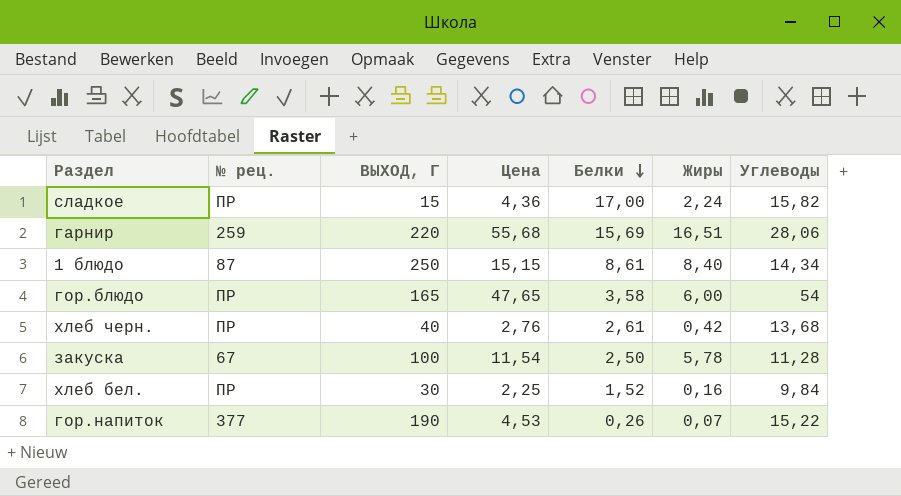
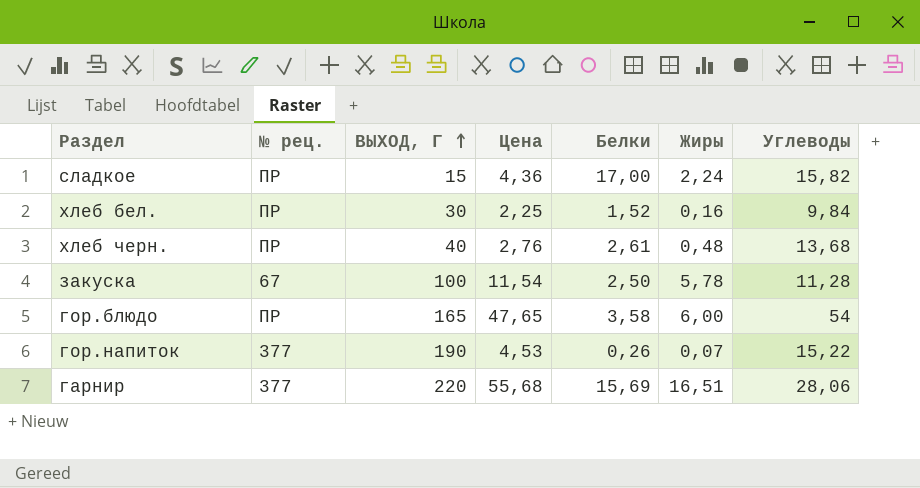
row order: Белки descending -> ВЫХОД, Г ascending
row 1 блюдо: 87 | 250 | 15,15 | 8,61 | 8,40 | 14,34 -> none
хлеб черн. | Жиры: 0,42 -> 0,48
гарнир | № рец.: 259 -> 377

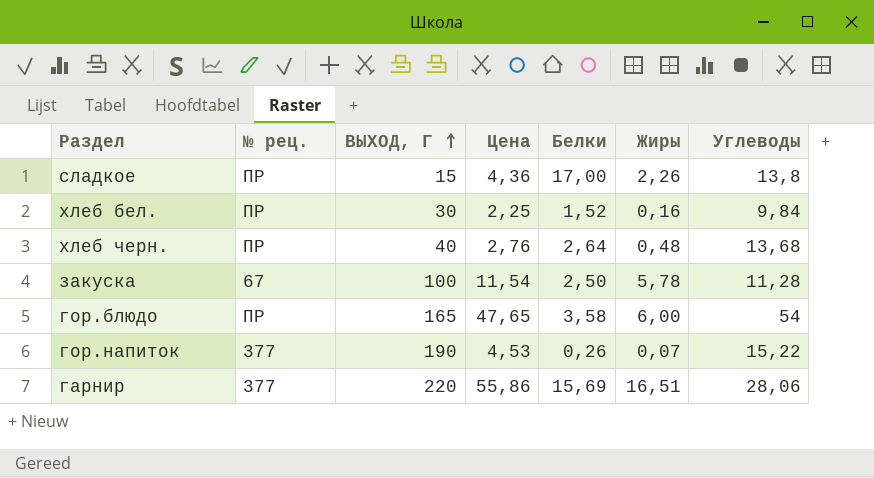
сладкое | Жиры: 2,24 -> 2,26
сладкое | Углеводы: 15,82 -> 13,8
хлеб черн. | Белки: 2,61 -> 2,64
гарнир | Цена: 55,68 -> 55,86

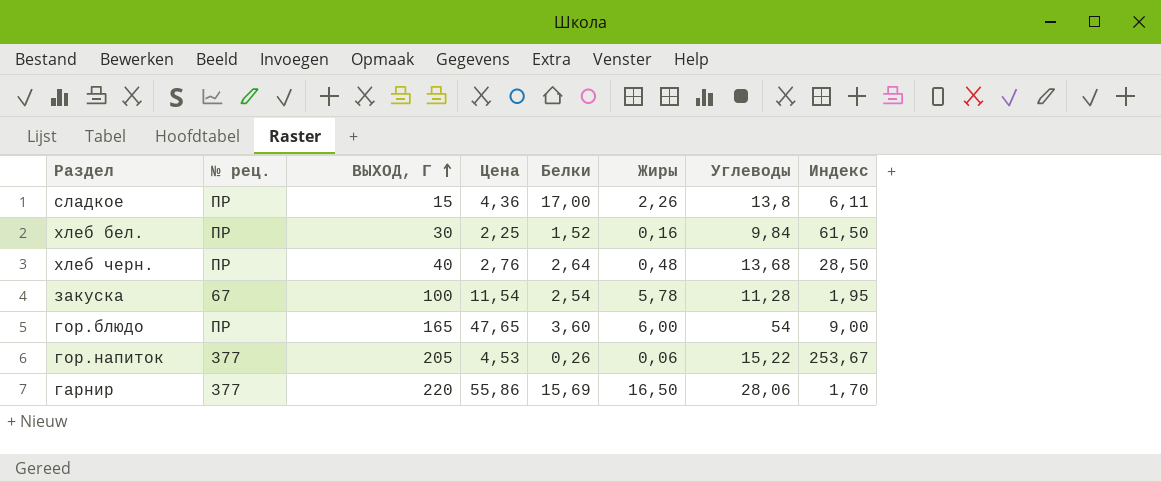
column Индекс | formula: none -> [Углеводы] / [Жиры]
закуска | Белки: 2,50 -> 2,54
гор.блюдо | Белки: 3,58 -> 3,60
гор.напиток | ВЫХОД, Г: 190 -> 205
гор.напиток | Жиры: 0,07 -> 0,06
гарнир | Жиры: 16,51 -> 16,50

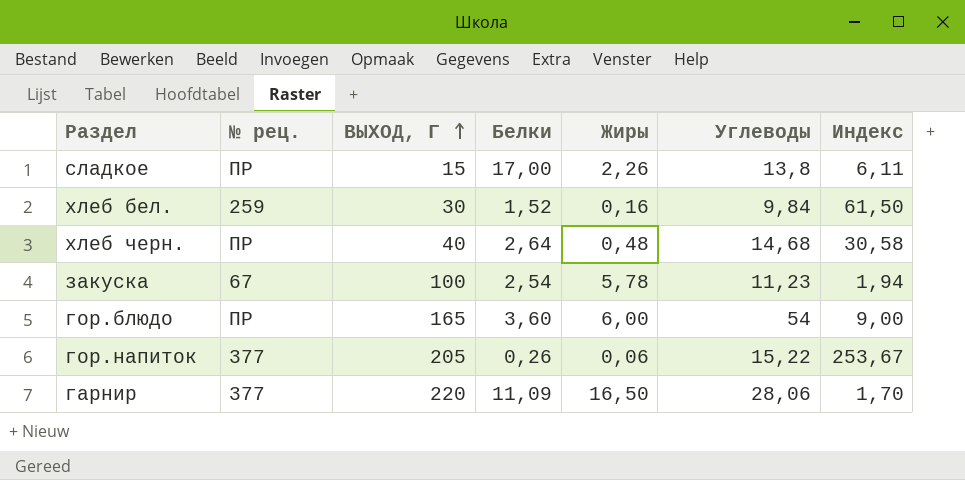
column Цена | position: 4 -> none
хлеб бел. | № рец.: ПР -> 259
хлеб черн. | Углеводы: 13,68 -> 14,68
хлеб черн. | Индекс: 28,50 -> 30,58
закуска | Углеводы: 11,28 -> 11,23
закуска | Индекс: 1,95 -> 1,94
гарнир | Белки: 15,69 -> 11,09

